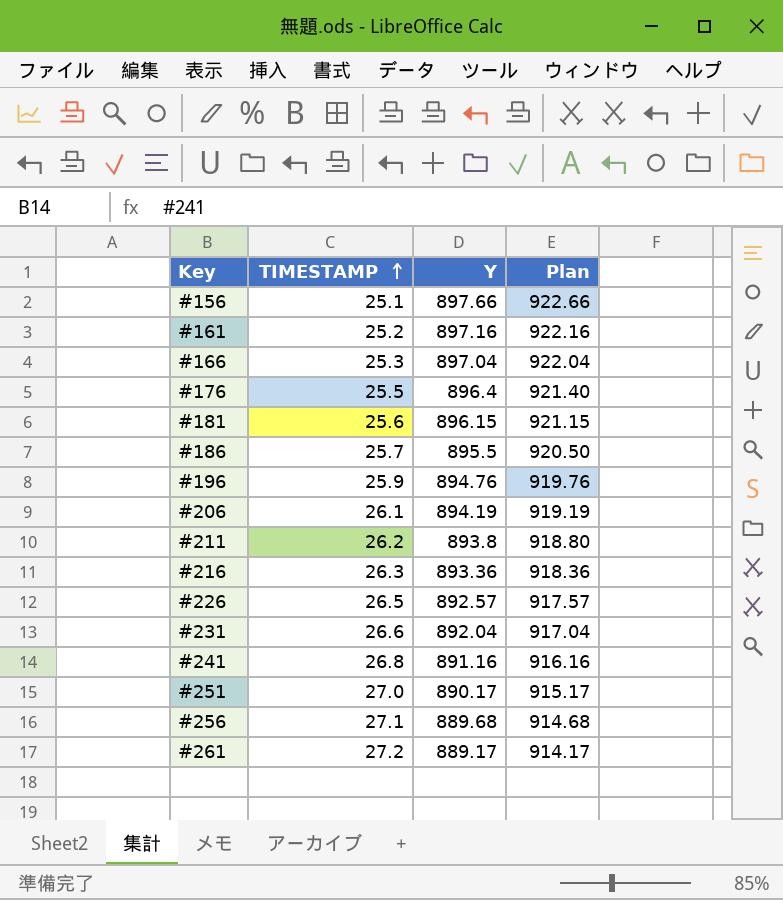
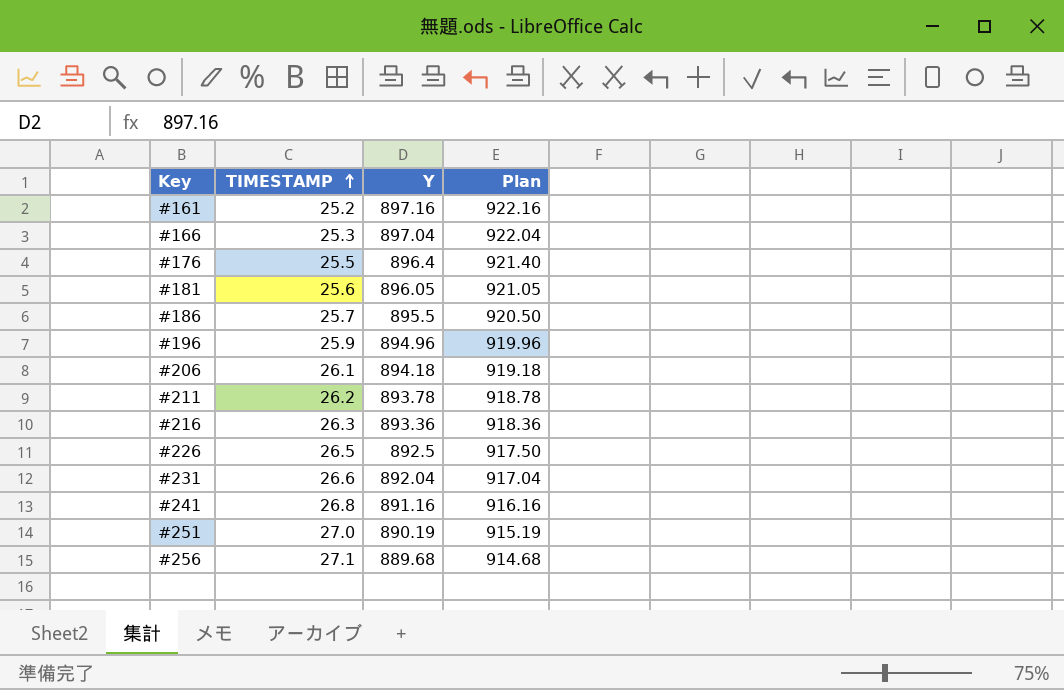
row #156: 25.1 | 897.66 | 922.66 -> none
row #261: 27.2 | 889.17 | 914.17 -> none
#181 | Y: 896.15 -> 896.05
#181 | Plan: 921.15 -> 921.05
#196 | Y: 894.76 -> 894.96
#196 | Plan: 919.76 -> 919.96
#206 | Y: 894.19 -> 894.18
#206 | Plan: 919.19 -> 919.18
#211 | Y: 893.8 -> 893.78
#211 | Plan: 918.80 -> 918.78
#226 | Y: 892.57 -> 892.5
#226 | Plan: 917.57 -> 917.50
#251 | Y: 890.17 -> 890.19
#251 | Plan: 915.17 -> 915.19

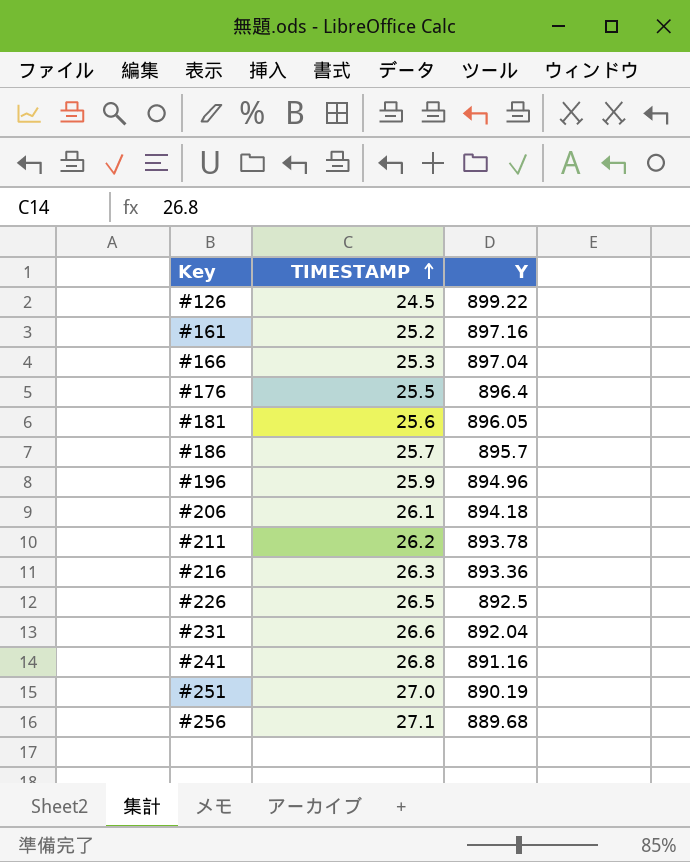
column Plan | formula: [Y] + 25 -> none
row #126: none -> 24.5 | 899.22
#186 | Y: 895.5 -> 895.7

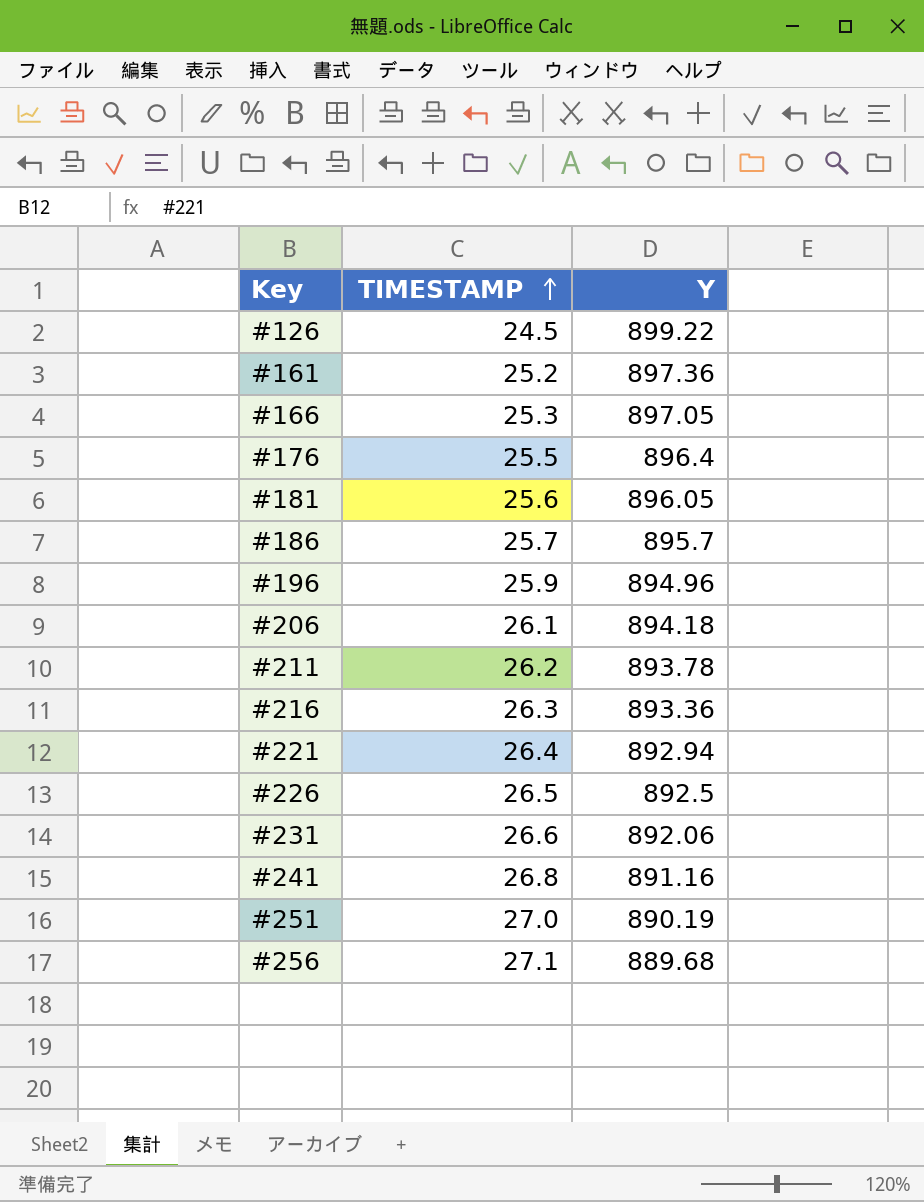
#161 | Y: 897.16 -> 897.36
#166 | Y: 897.04 -> 897.05
row #221: none -> 26.4 | 892.94
#231 | Y: 892.04 -> 892.06

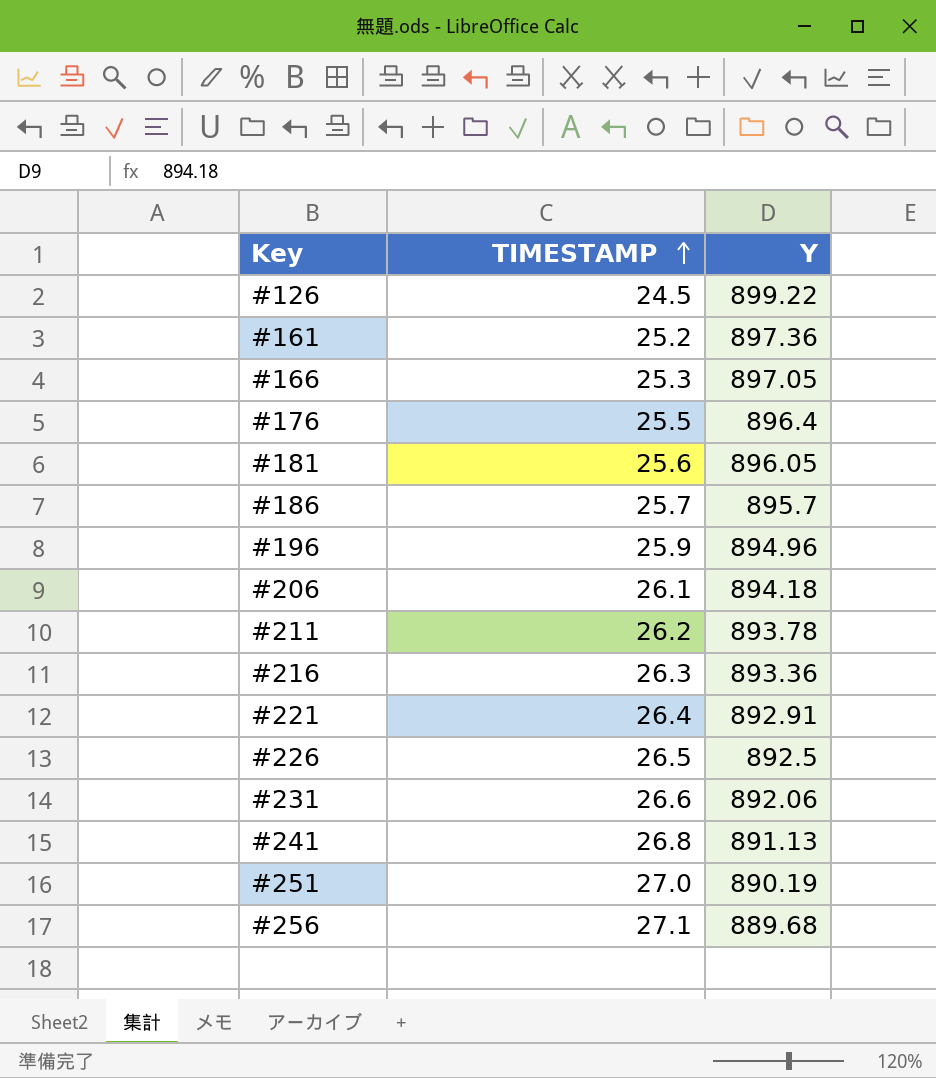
#221 | Y: 892.94 -> 892.91
#241 | Y: 891.16 -> 891.13

